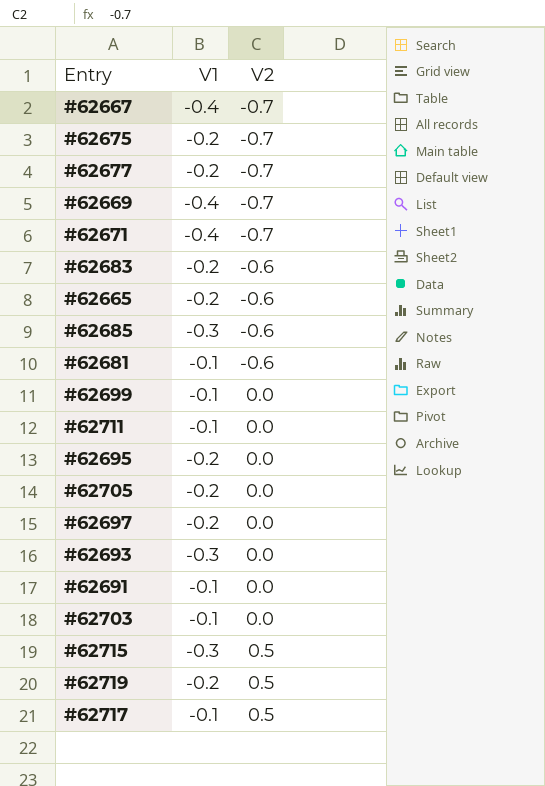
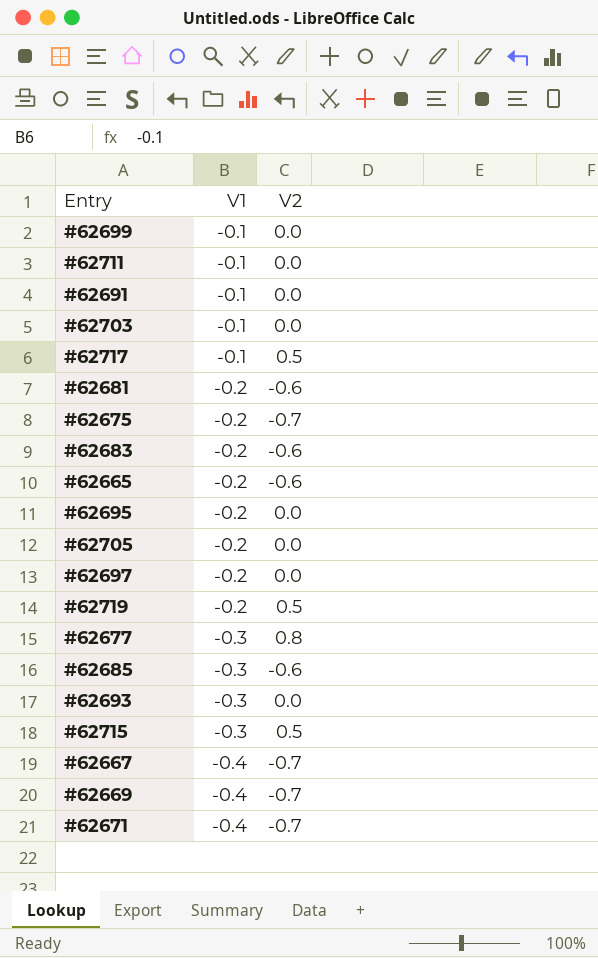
row order: V2 ascending -> V1 descending
#62681 | V1: -0.1 -> -0.2
#62677 | V1: -0.2 -> -0.3
#62677 | V2: -0.7 -> 0.8

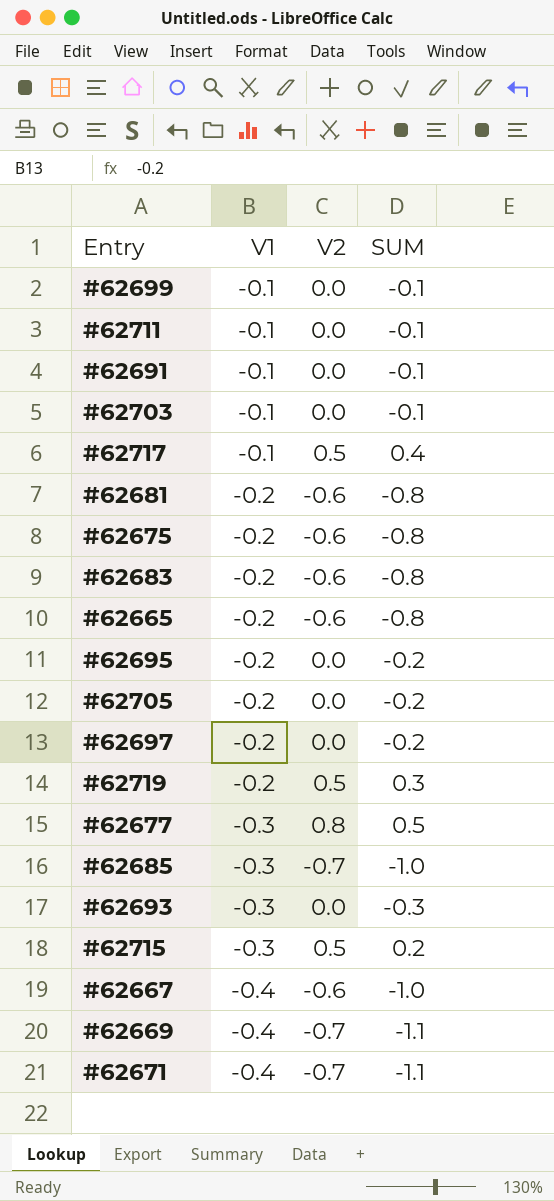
column SUM | formula: none -> [V1] + [V2]
#62675 | V2: -0.7 -> -0.6
#62685 | V2: -0.6 -> -0.7
#62667 | V2: -0.7 -> -0.6

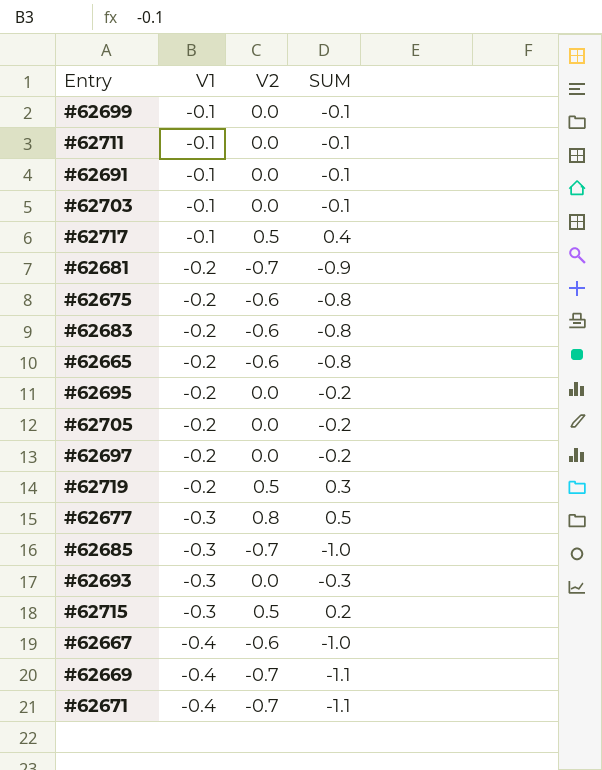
#62681 | V2: -0.6 -> -0.7
#62681 | SUM: -0.8 -> -0.9

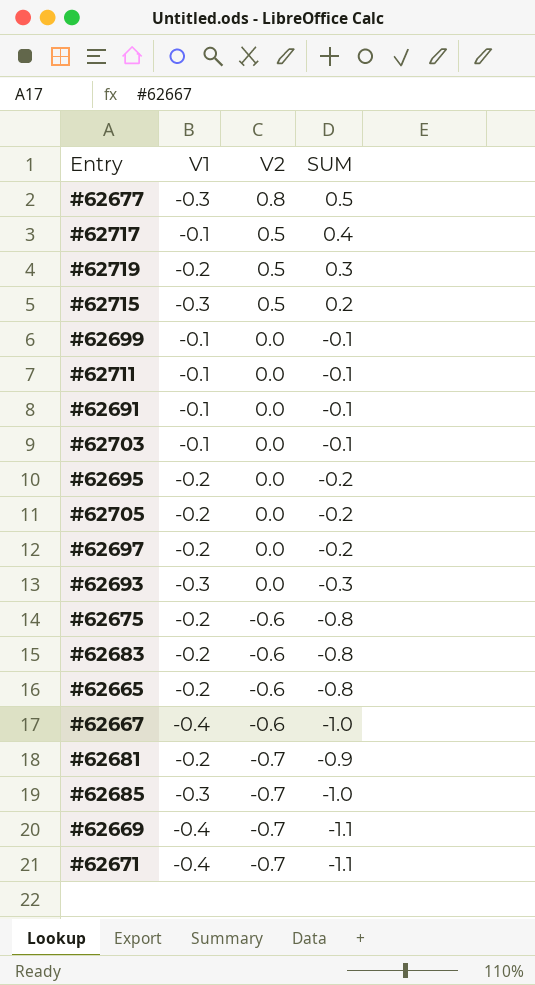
row order: V1 descending -> V2 descending

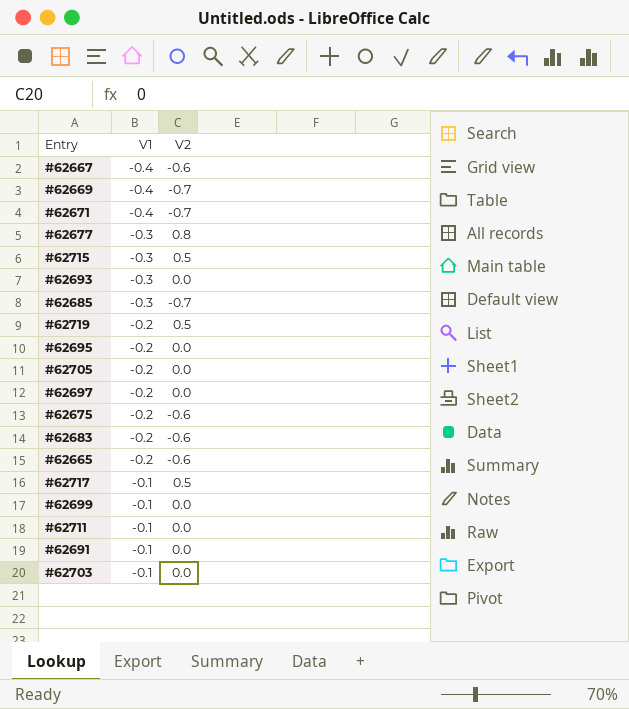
row order: V2 descending -> V1 ascending
column SUM | formula: [V1] + [V2] -> none
row #62681: -0.2 | -0.7 | -0.9 -> none

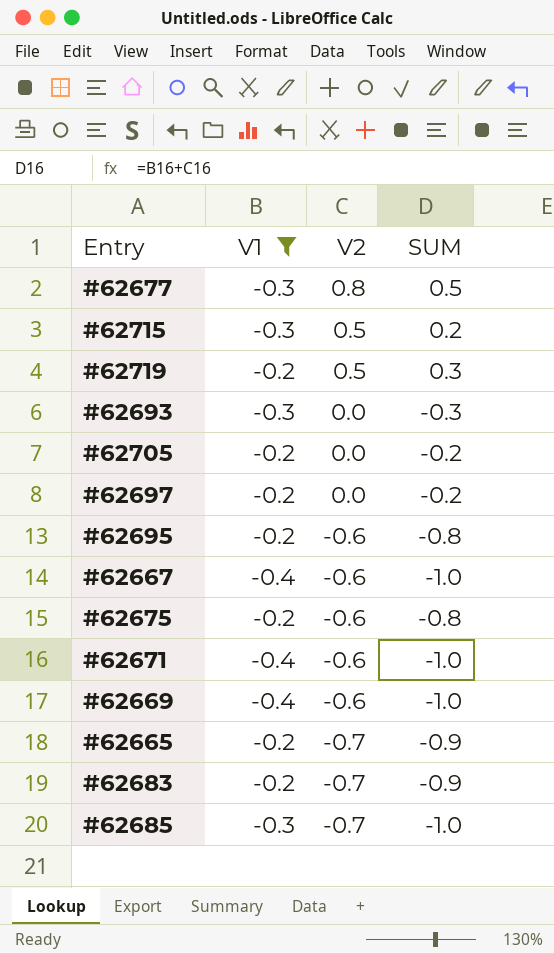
filter: none -> V1 != -0.1
row order: V1 ascending -> V2 descending
column SUM | formula: none -> [V1] + [V2]
#62695 | V2: 0.0 -> -0.6
#62671 | V2: -0.7 -> -0.6
#62669 | V2: -0.7 -> -0.6
#62665 | V2: -0.6 -> -0.7
#62683 | V2: -0.6 -> -0.7

